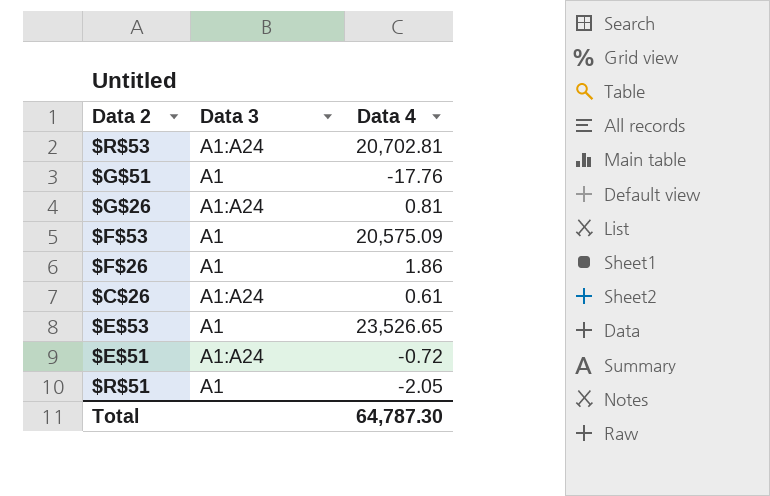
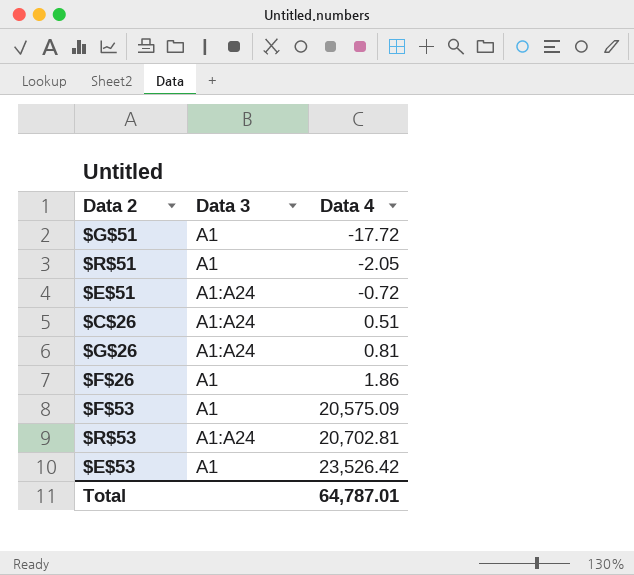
row order: none -> Data 4 ascending
$G$51 | Data 4: -17.76 -> -17.72
$C$26 | Data 4: 0.61 -> 0.51
$E$53 | Data 4: 23,526.65 -> 23,526.42
Total | Data 4: 64,787.30 -> 64,787.01

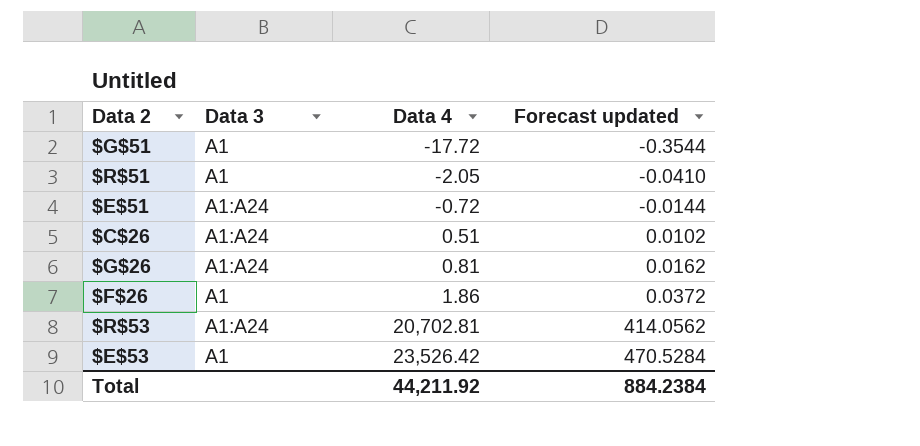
column Forecast updated | formula: none -> [Data 4] * 0.02
row $F$53: A1 | 20,575.09 -> none
Total | Data 4: 64,787.01 -> 44,211.92

